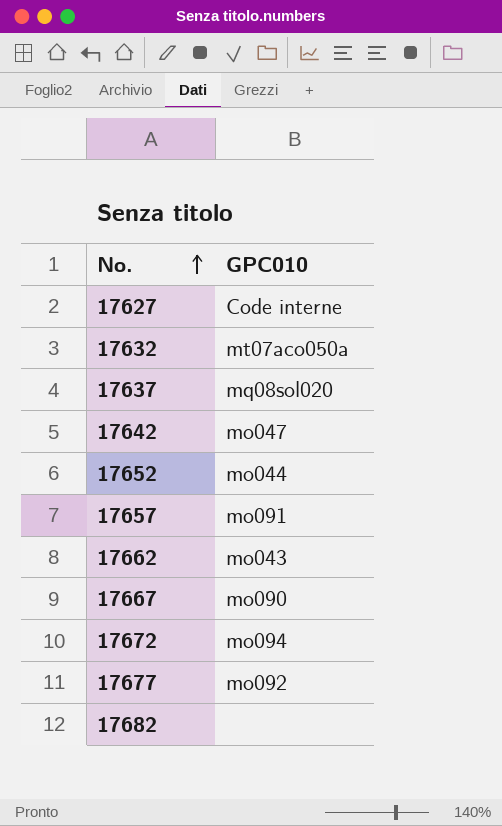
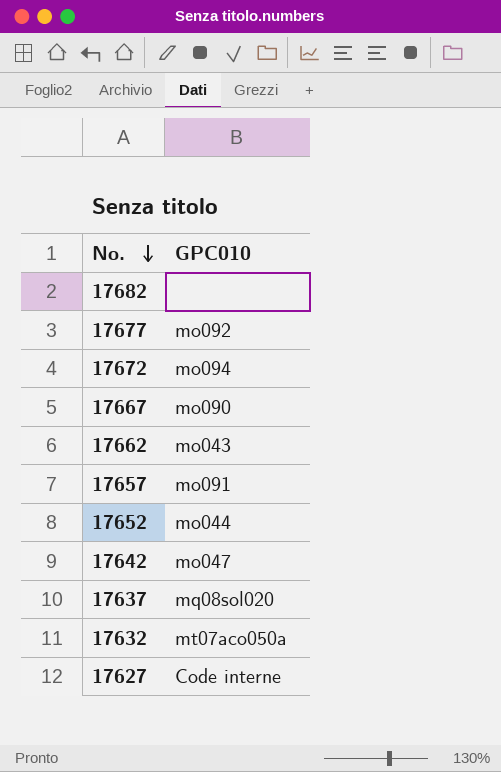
row order: No. ascending -> No. descending

